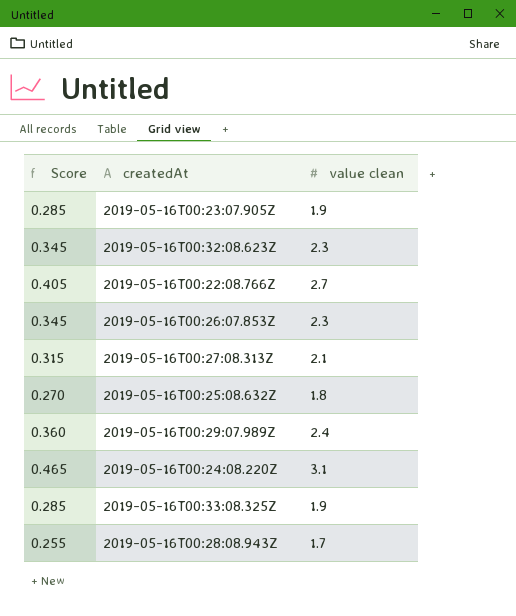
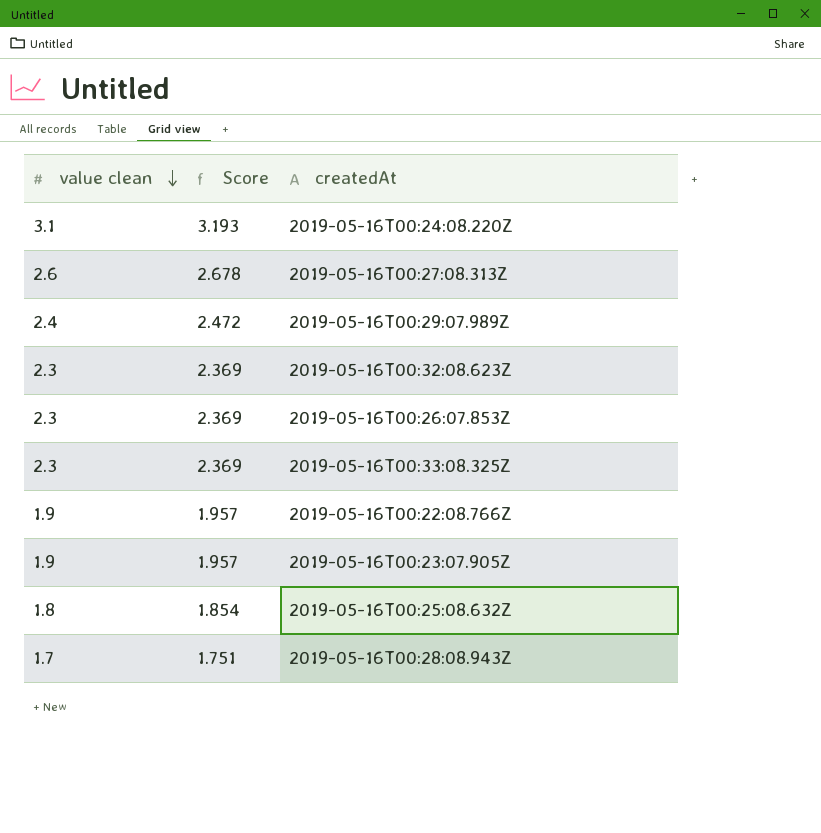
row order: none -> value clean descending
column value clean | position: 3 -> 1
column Score | formula: [value clean] * 0.15 -> [value clean] * 1.03
2019-05-16T00:27:08.313Z | value clean: 2.1 -> 2.6
2019-05-16T00:33:08.325Z | value clean: 1.9 -> 2.3
2019-05-16T00:22:08.766Z | value clean: 2.7 -> 1.9

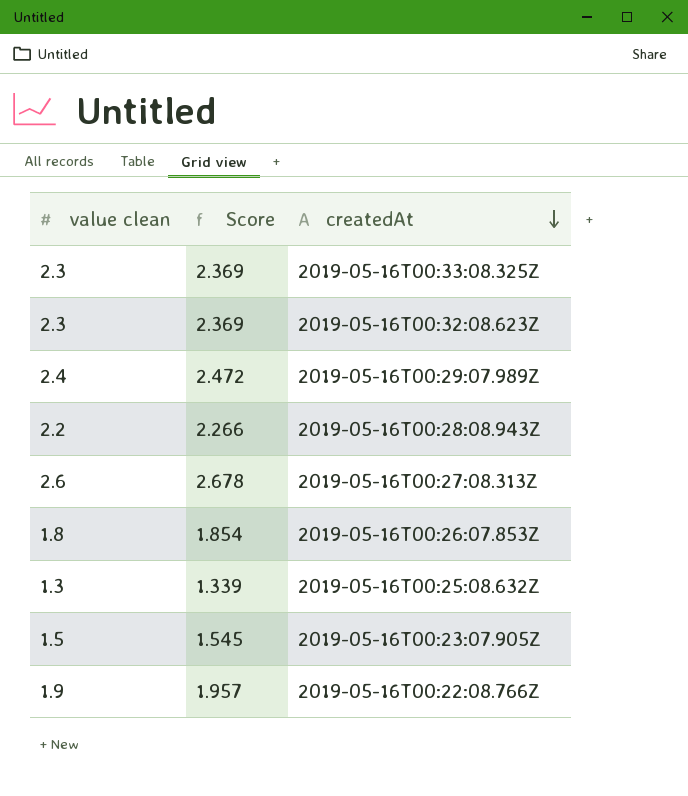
row order: value clean descending -> createdAt descending
row 2019-05-16T00:24:08.220Z: 3.1 | 3.193 -> none
2019-05-16T00:28:08.943Z | value clean: 1.7 -> 2.2
2019-05-16T00:28:08.943Z | Score: 1.751 -> 2.266
2019-05-16T00:26:07.853Z | value clean: 2.3 -> 1.8
2019-05-16T00:26:07.853Z | Score: 2.369 -> 1.854
2019-05-16T00:25:08.632Z | value clean: 1.8 -> 1.3
2019-05-16T00:25:08.632Z | Score: 1.854 -> 1.339
2019-05-16T00:23:07.905Z | value clean: 1.9 -> 1.5
2019-05-16T00:23:07.905Z | Score: 1.957 -> 1.545

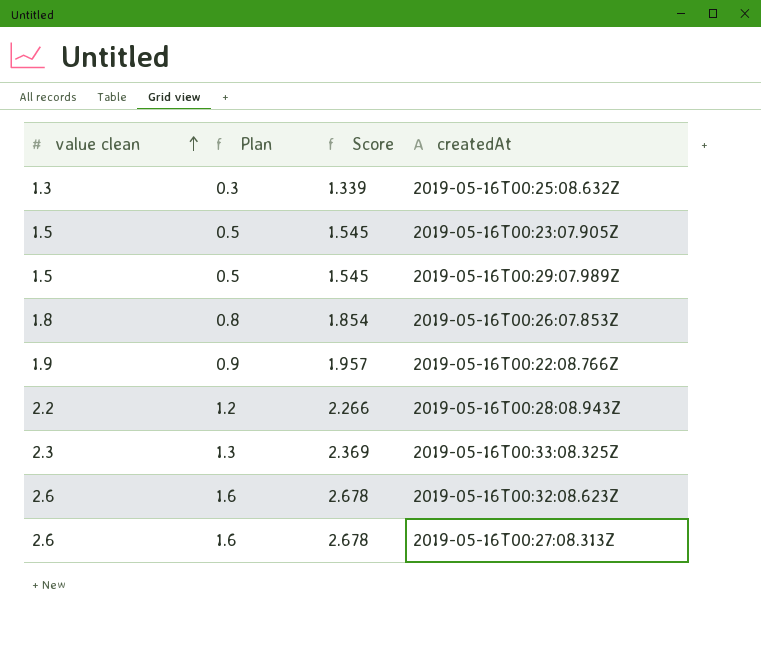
row order: createdAt descending -> value clean ascending
column Plan | formula: none -> [value clean] - 1
2019-05-16T00:29:07.989Z | value clean: 2.4 -> 1.5
2019-05-16T00:29:07.989Z | Score: 2.472 -> 1.545
2019-05-16T00:32:08.623Z | value clean: 2.3 -> 2.6
2019-05-16T00:32:08.623Z | Score: 2.369 -> 2.678

